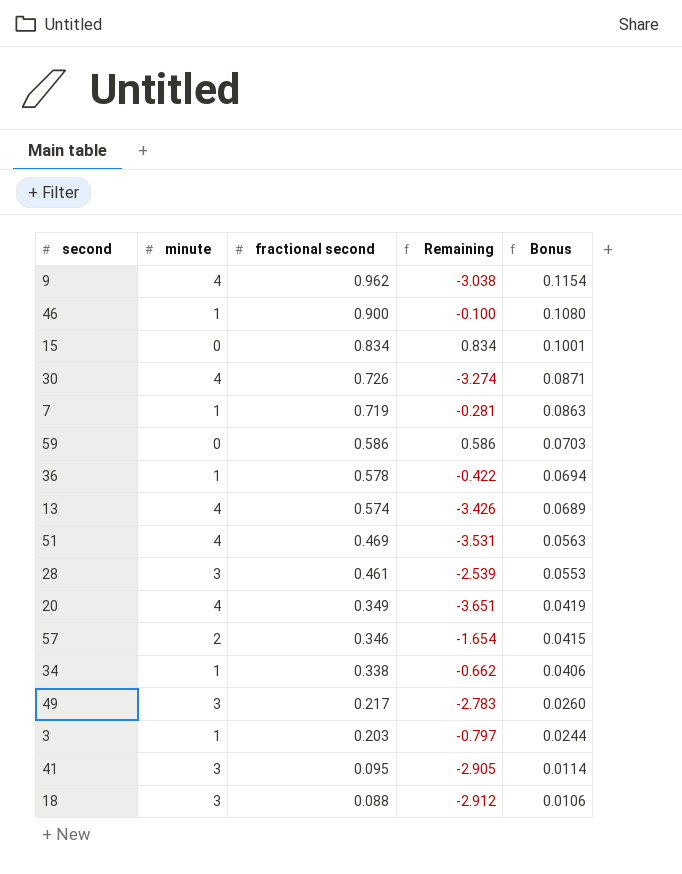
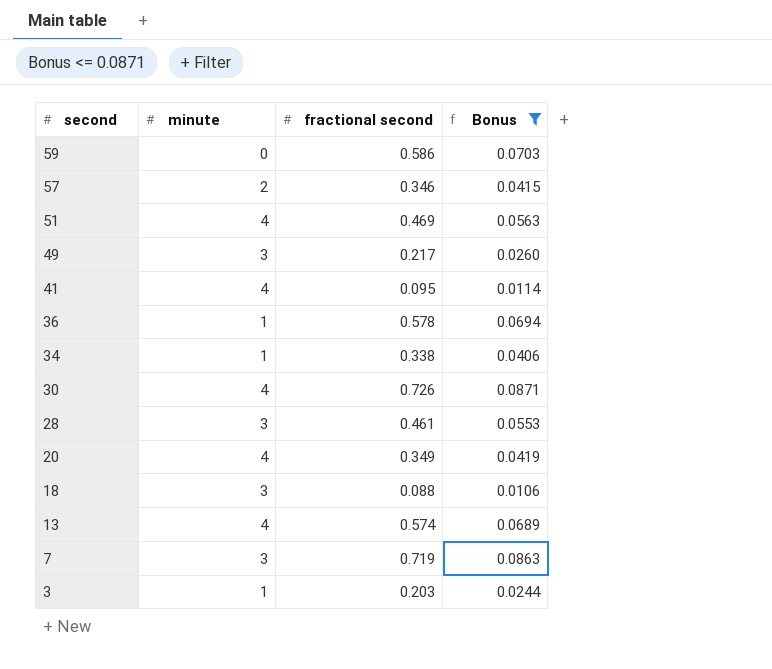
filter: none -> Bonus <= 0.0871
row order: fractional second descending -> second descending
column Remaining | formula: [fractional second] - [minute] -> none
41 | minute: 3 -> 4
7 | minute: 1 -> 3

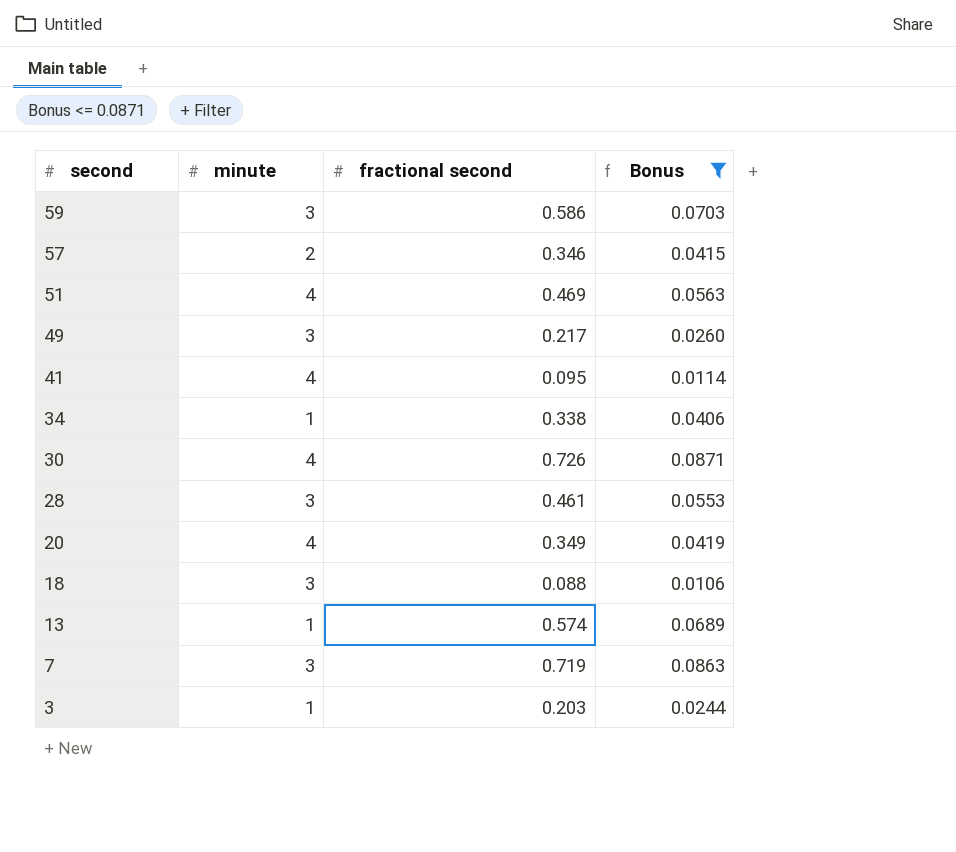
row 36: 1 | 0.578 | 0.0694 -> none
59 | minute: 0 -> 3
13 | minute: 4 -> 1

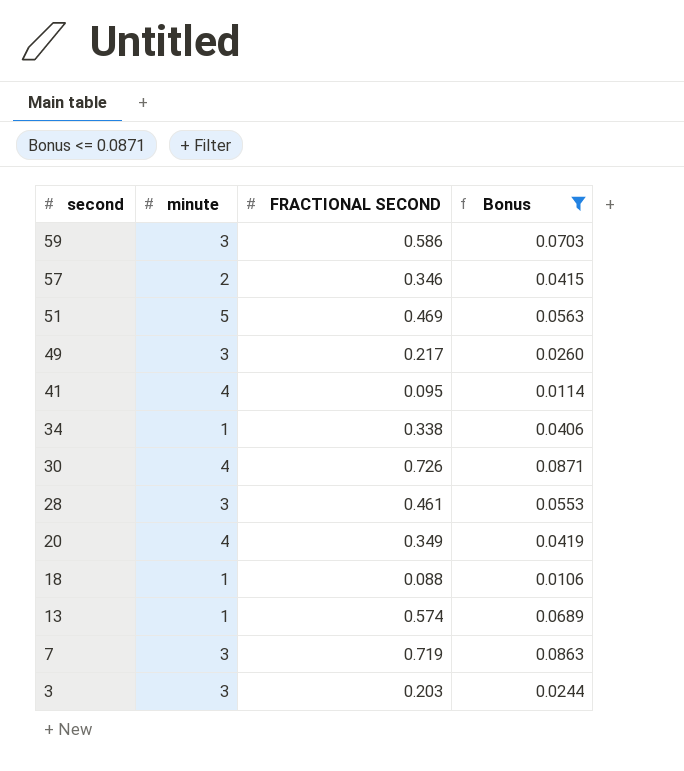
column name: fractional second -> FRACTIONAL SECOND
51 | minute: 4 -> 5
18 | minute: 3 -> 1
3 | minute: 1 -> 3

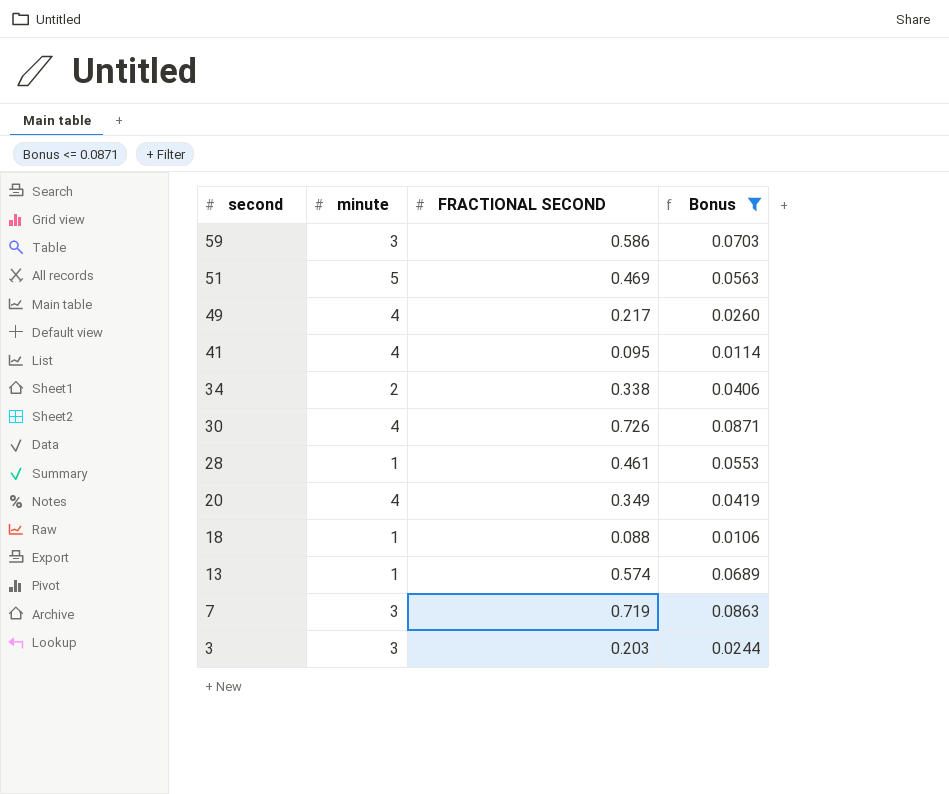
row 57: 2 | 0.346 | 0.0415 -> none
49 | minute: 3 -> 4
34 | minute: 1 -> 2
28 | minute: 3 -> 1

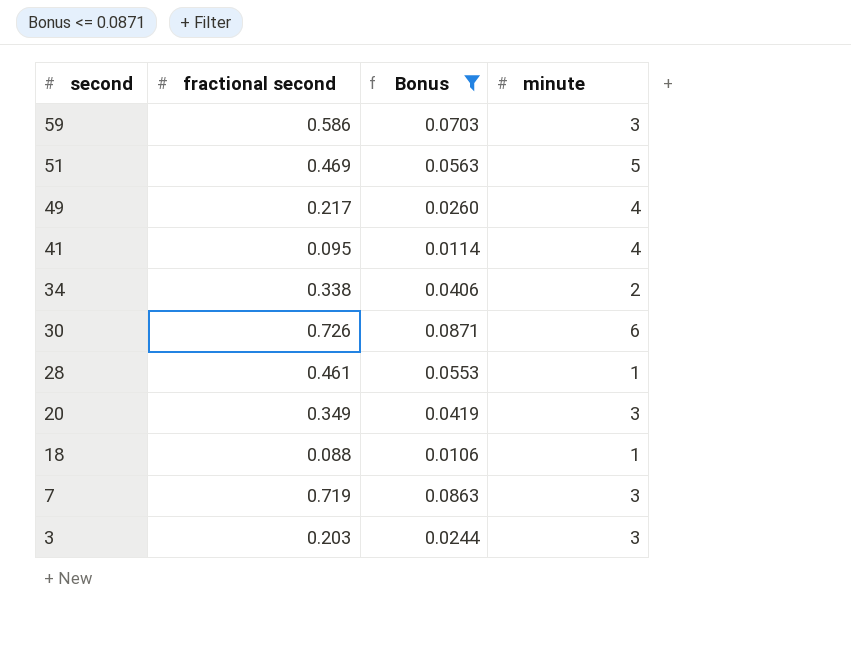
column name: FRACTIONAL SECOND -> fractional second
column minute | position: 2 -> 4
row 13: 1 | 0.574 | 0.0689 -> none
30 | minute: 4 -> 6
20 | minute: 4 -> 3

